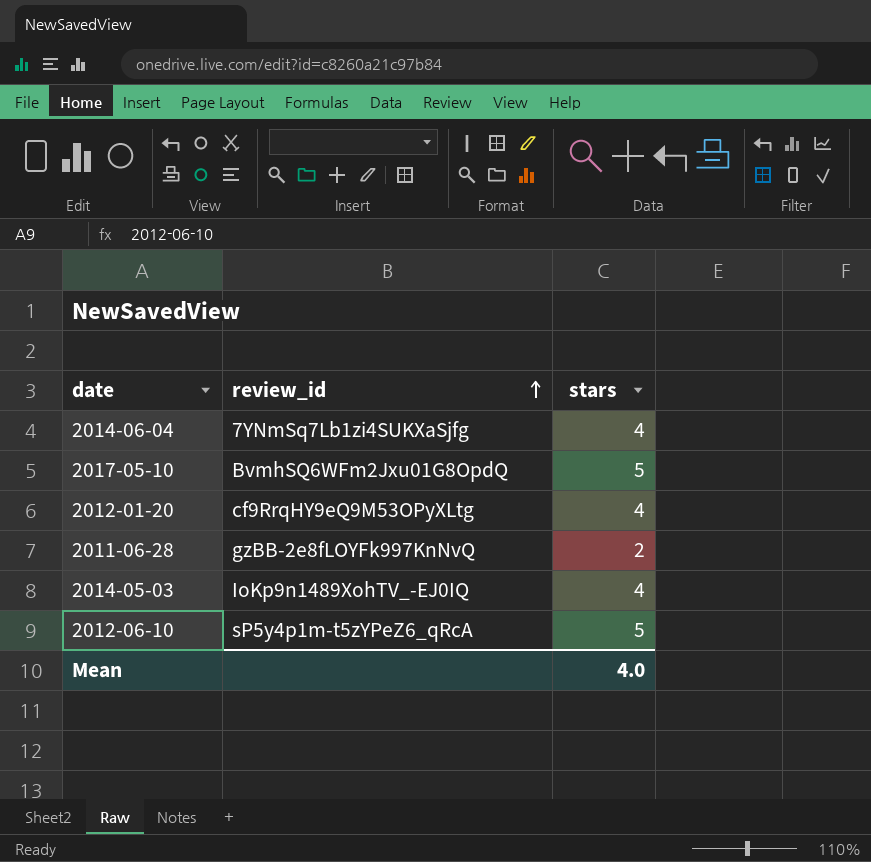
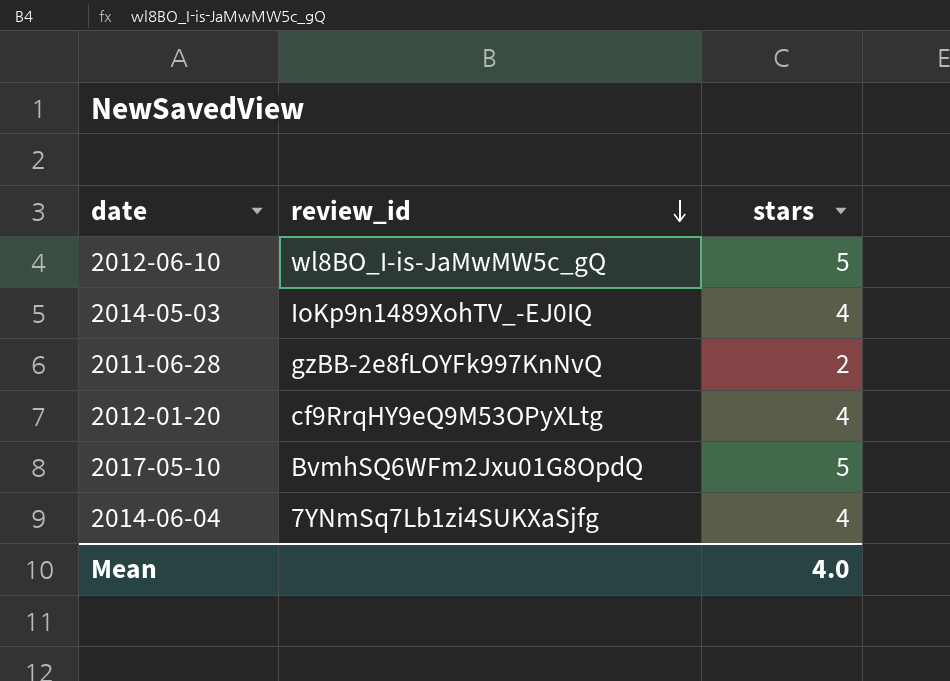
row order: review_id ascending -> review_id descending
2012-06-10 | review_id: sP5y4p1m-t5zYPeZ6_qRcA -> wl8BO_I-is-JaMwMW5c_gQ

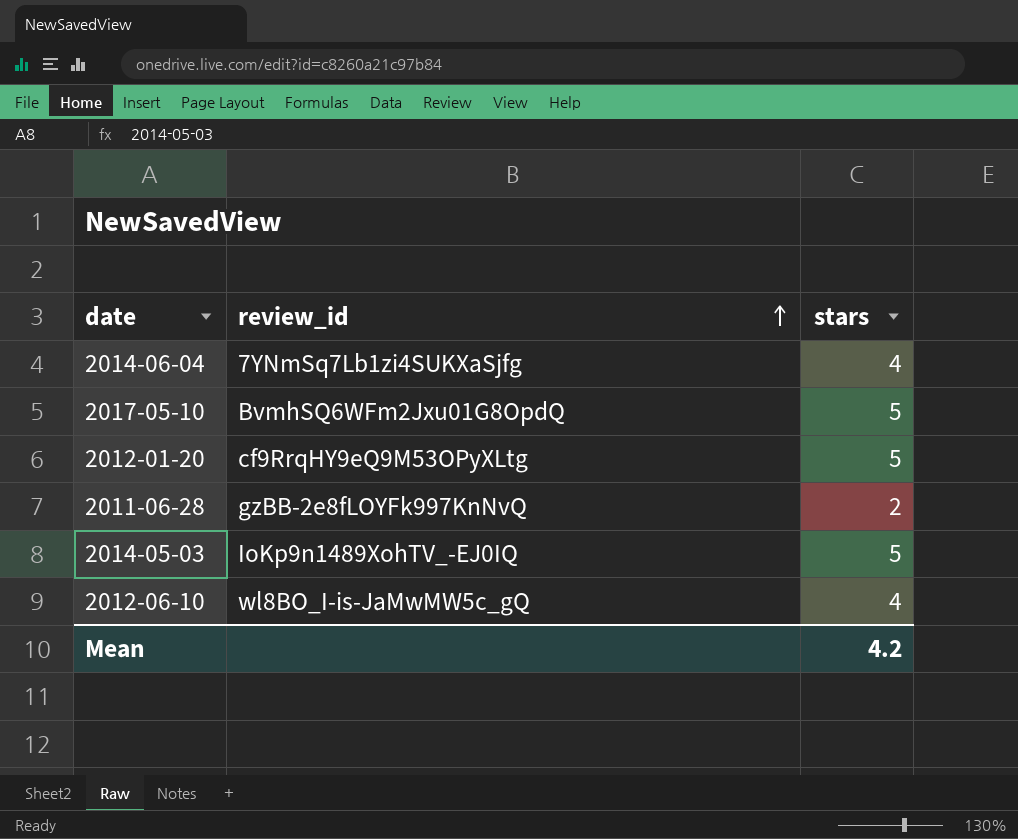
row order: review_id descending -> review_id ascending
2012-01-20 | stars: 4 -> 5
2014-05-03 | stars: 4 -> 5
2012-06-10 | stars: 5 -> 4
Mean | stars: 4.0 -> 4.2

